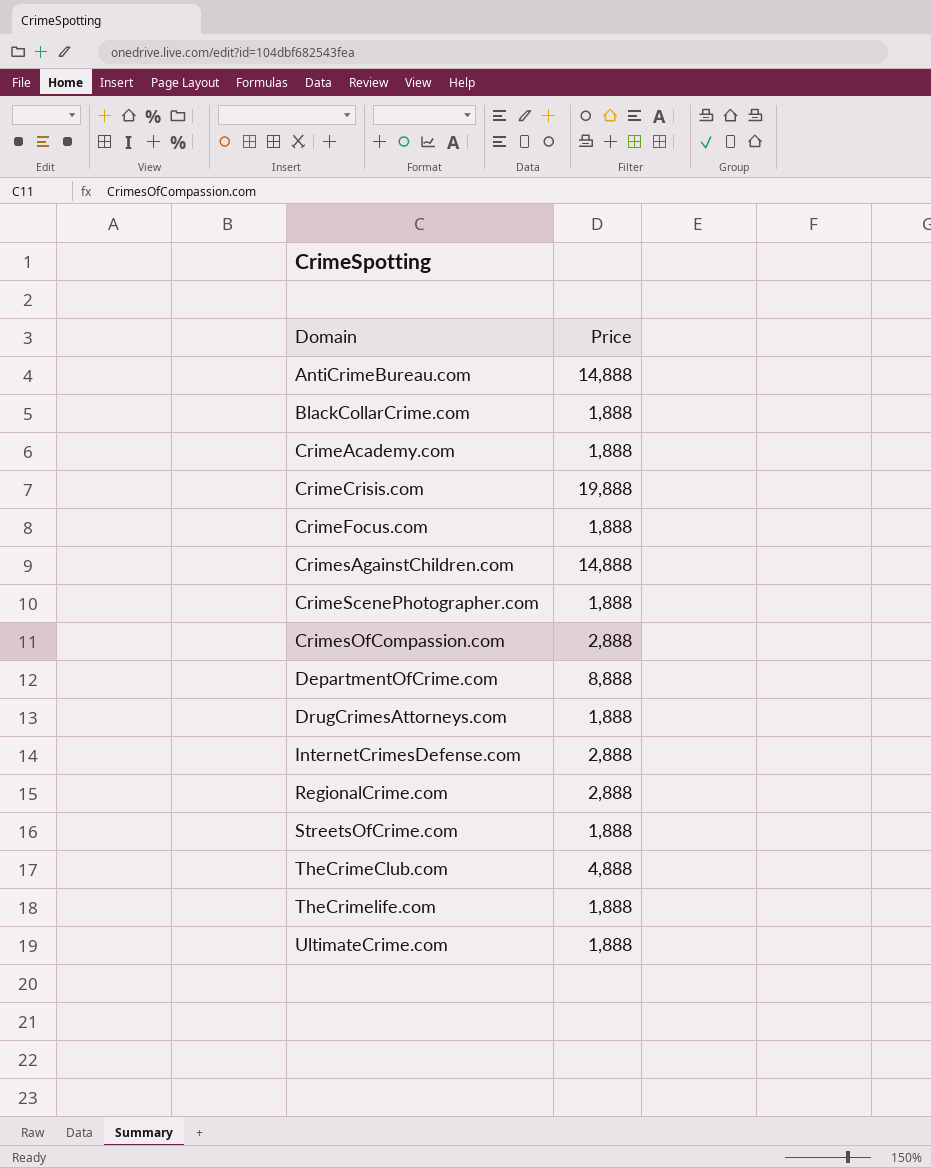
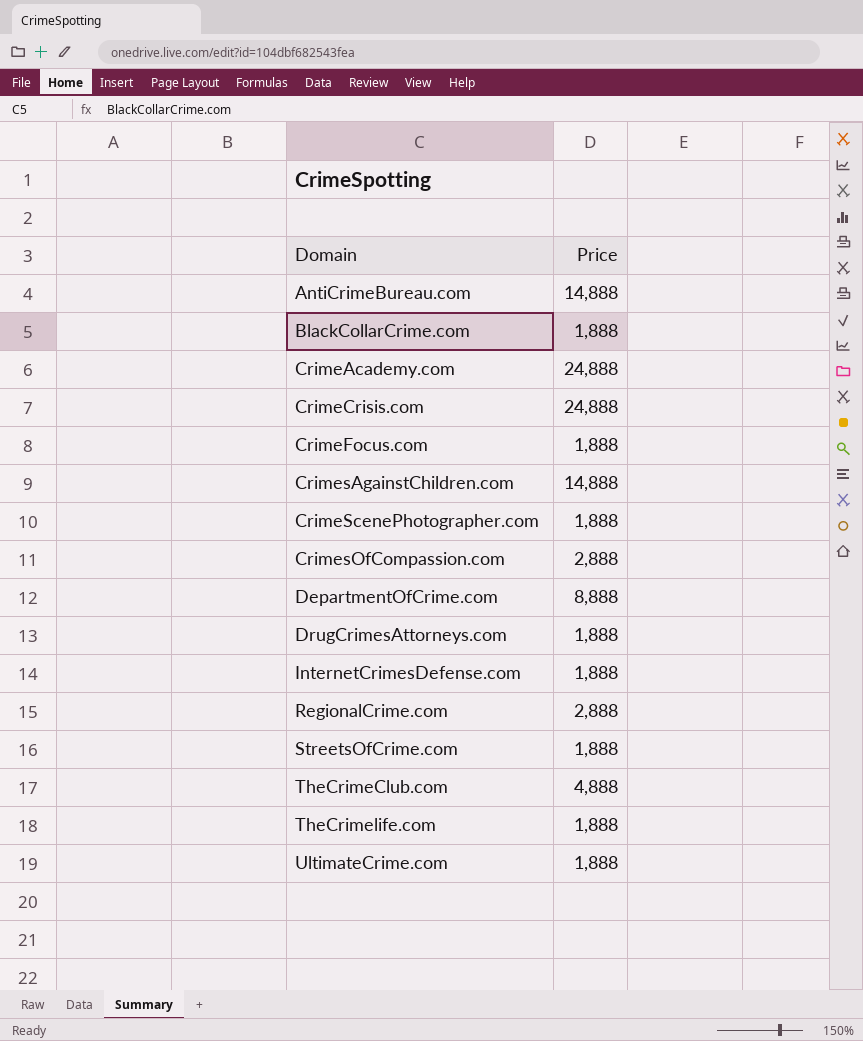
CrimeAcademy.com | Price: 1,888 -> 24,888
CrimeCrisis.com | Price: 19,888 -> 24,888
InternetCrimesDefense.com | Price: 2,888 -> 1,888

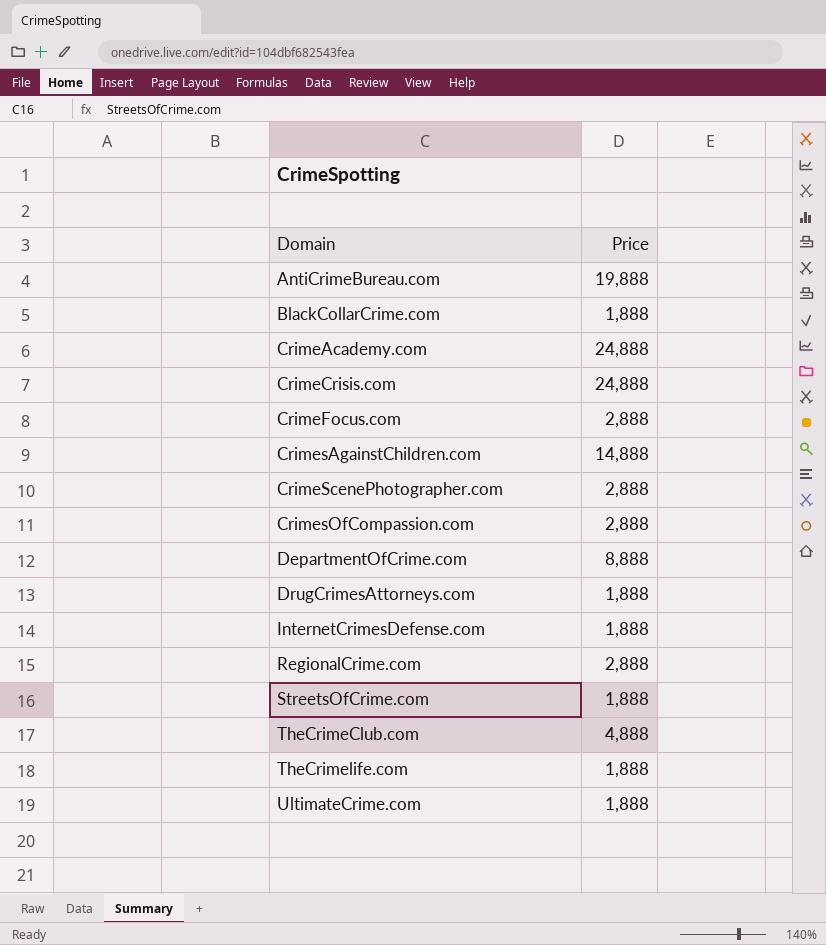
AntiCrimeBureau.com | Price: 14,888 -> 19,888
CrimeFocus.com | Price: 1,888 -> 2,888
CrimeScenePhotographer.com | Price: 1,888 -> 2,888

